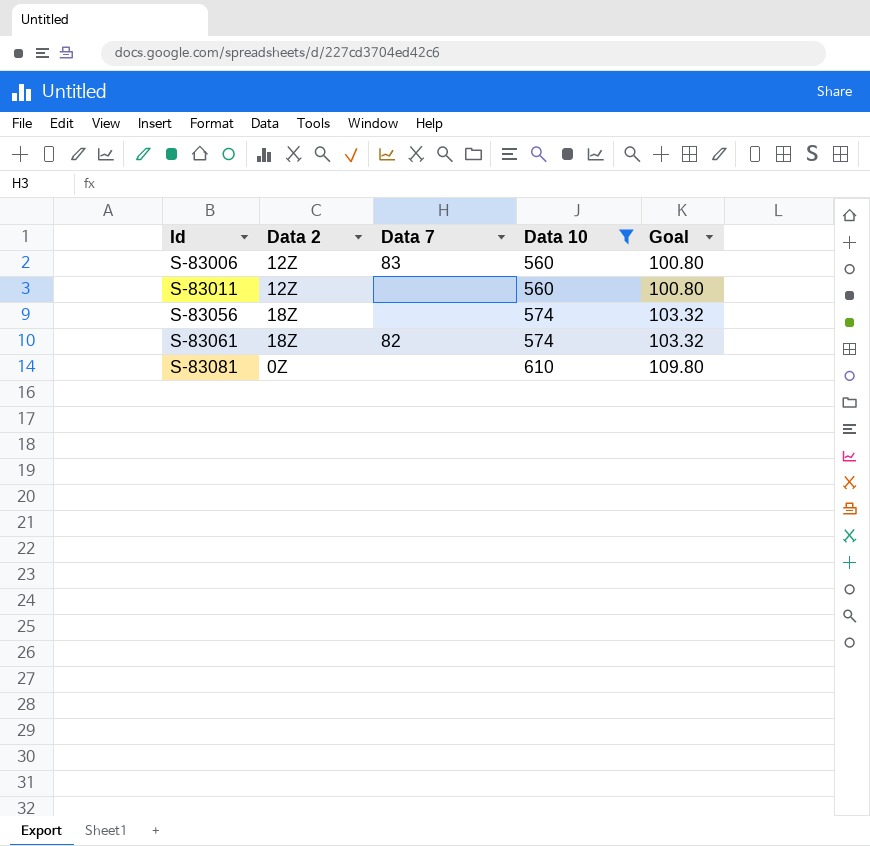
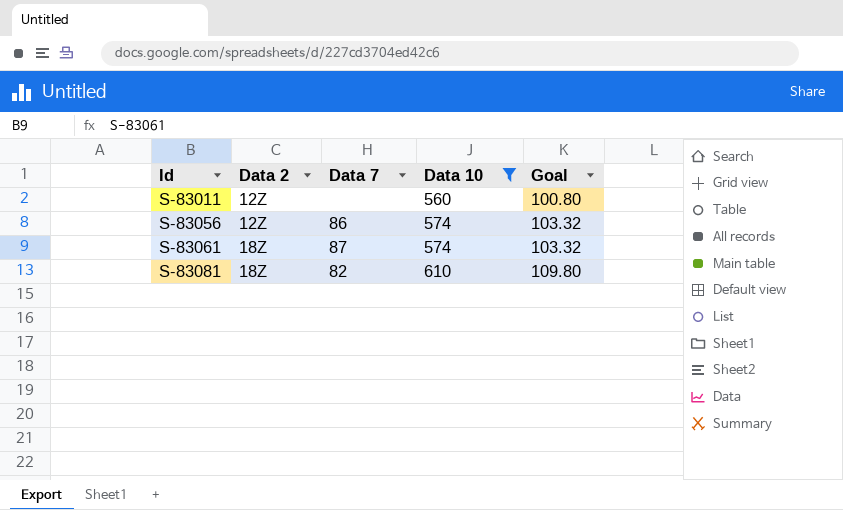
row S-83006: 12Z | 83 | 560 | 100.80 -> none
S-83056 | Data 2: 18Z -> 12Z
S-83056 | Data 7: none -> 86
S-83061 | Data 7: 82 -> 87
S-83081 | Data 2: 0Z -> 18Z
S-83081 | Data 7: none -> 82

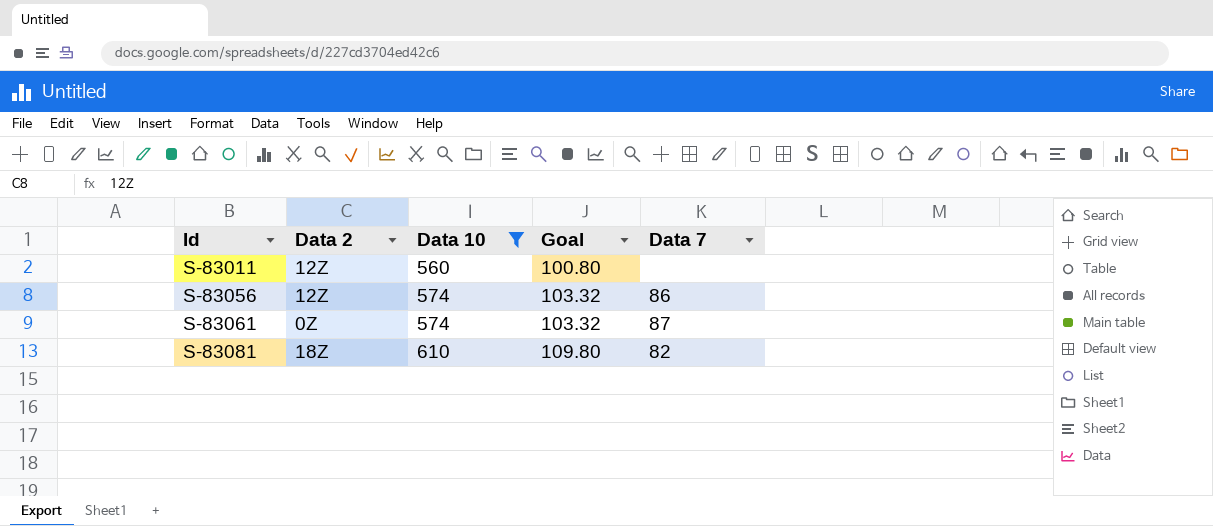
column Data 7 | position: 3 -> 5
S-83061 | Data 2: 18Z -> 0Z

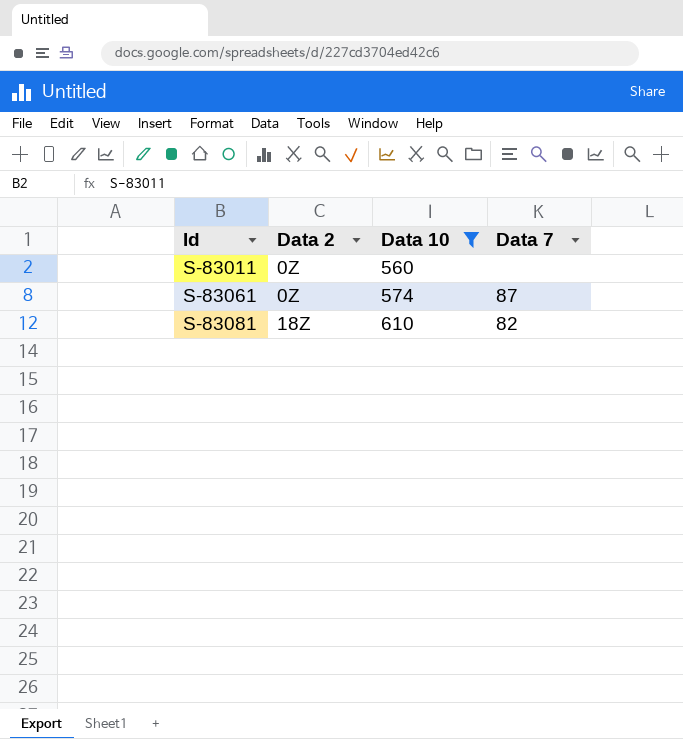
column Goal | formula: [Data 10] * 0.18 -> none
row S-83056: 12Z | 574 | 103.32 | 86 -> none
S-83011 | Data 2: 12Z -> 0Z

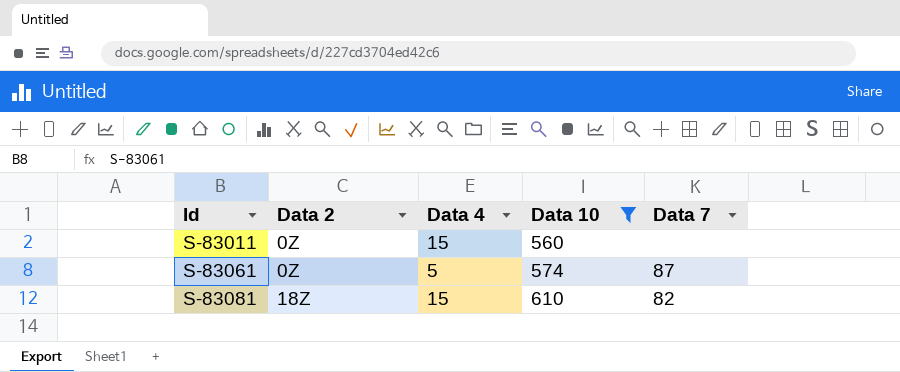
column Data 4 | position: none -> 3

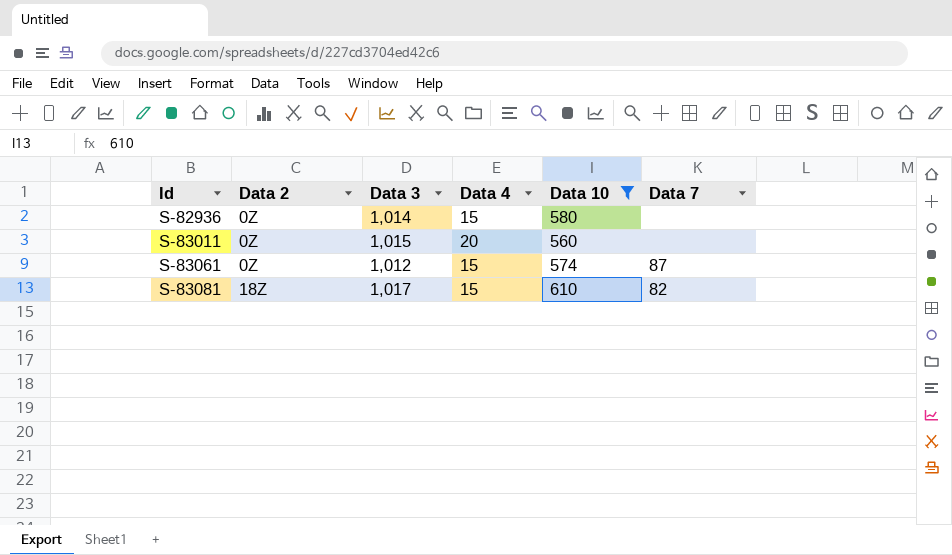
column Data 3 | position: none -> 3
row S-82936: none -> 0Z | 1,014 | 15 | 580 | none
S-83011 | Data 4: 15 -> 20
S-83061 | Data 4: 5 -> 15

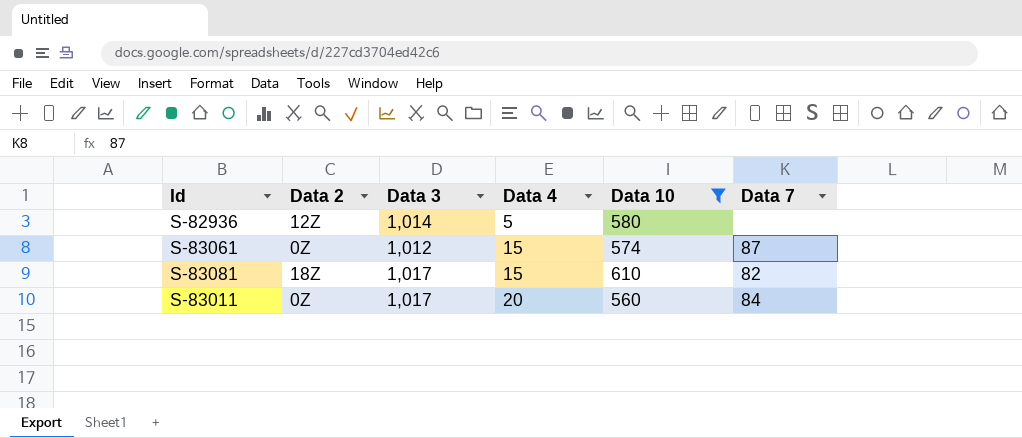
row order: Id ascending -> Data 4 ascending
S-82936 | Data 2: 0Z -> 12Z
S-82936 | Data 4: 15 -> 5
S-83011 | Data 3: 1,015 -> 1,017
S-83011 | Data 7: none -> 84

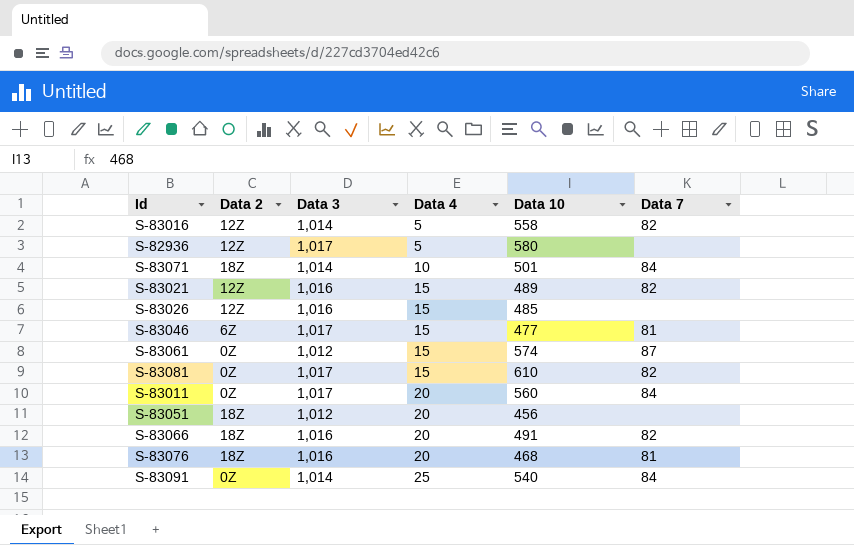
filter: Data 10 >= 560 -> none
S-82936 | Data 3: 1,014 -> 1,017
S-83081 | Data 2: 18Z -> 0Z

